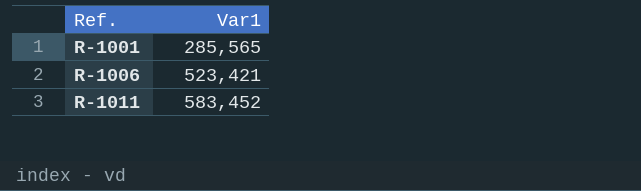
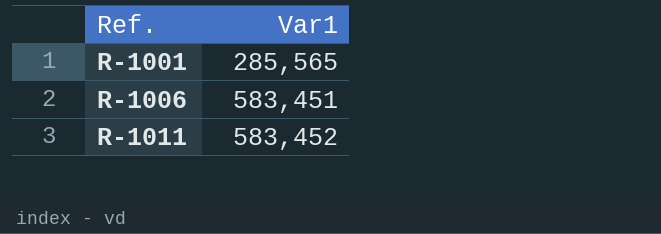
R-1006 | Var1: 523,421 -> 583,451

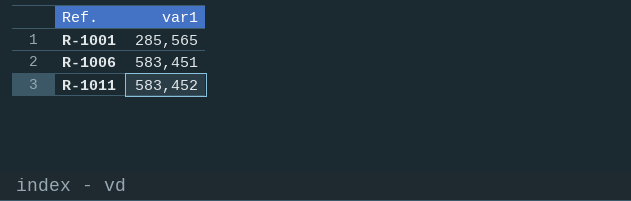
column name: Var1 -> var1

